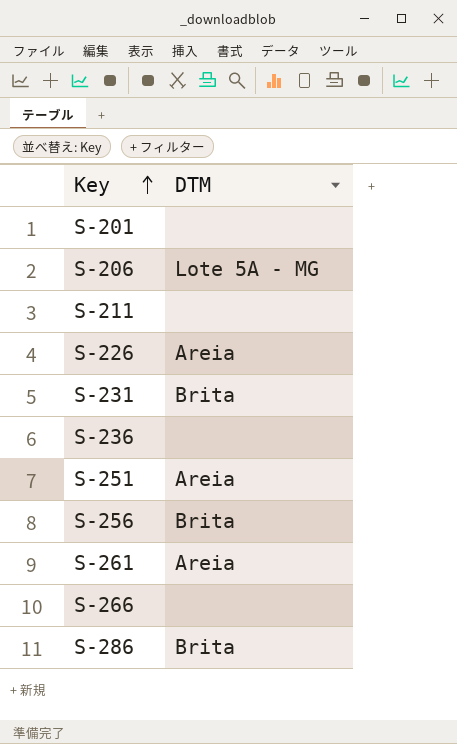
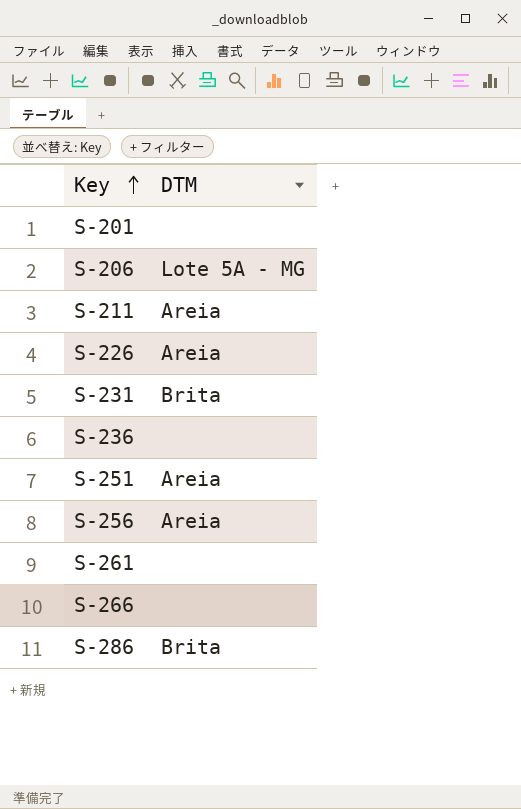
S-211 | DTM: none -> Areia
S-256 | DTM: Brita -> Areia
S-261 | DTM: Areia -> none

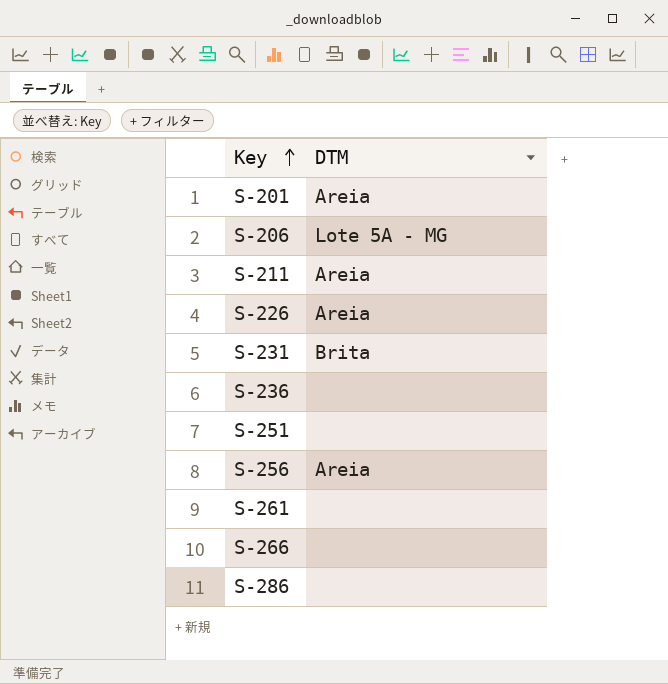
S-201 | DTM: none -> Areia
S-251 | DTM: Areia -> none
S-286 | DTM: Brita -> none

